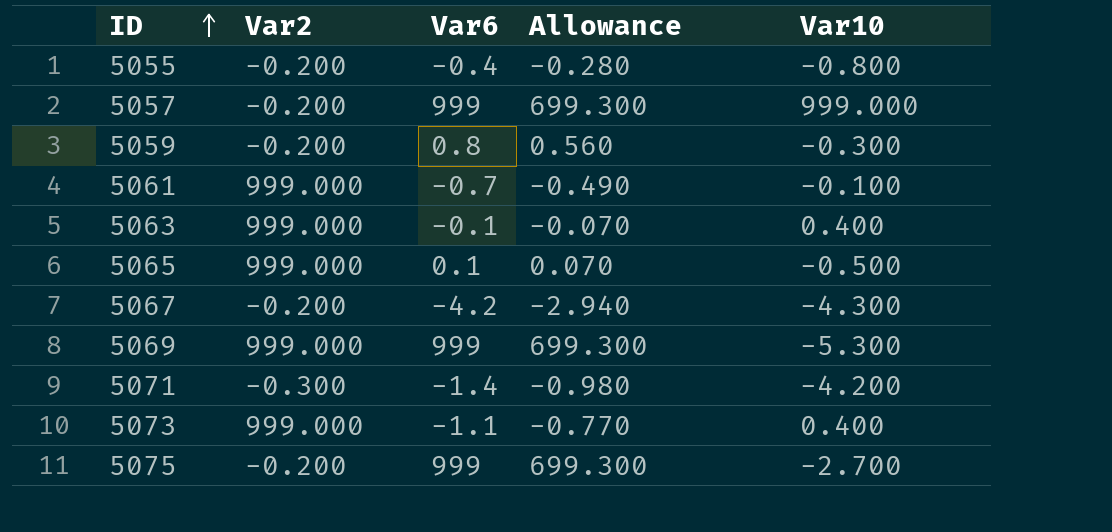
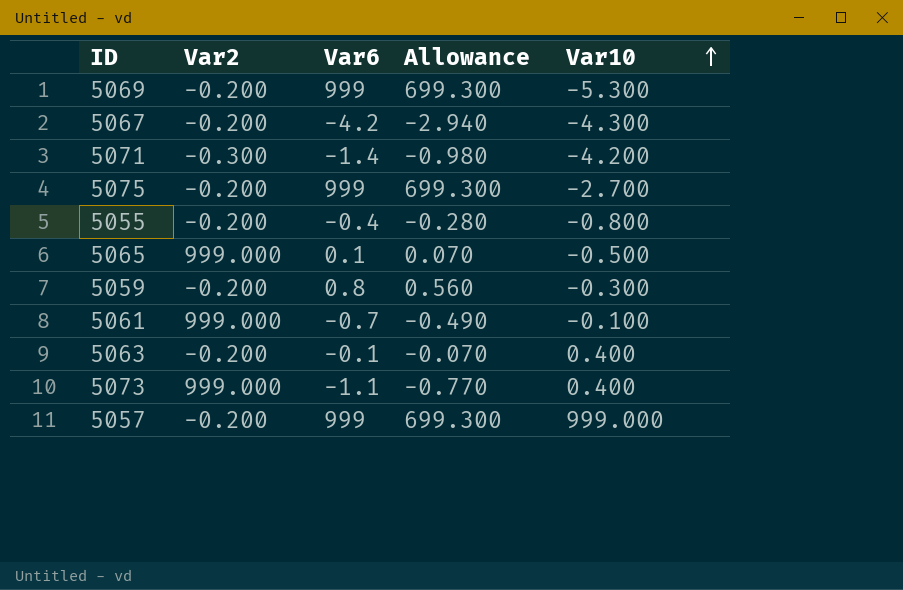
row order: ID ascending -> Var10 ascending
5069 | Var2: 999.000 -> -0.200
5063 | Var2: 999.000 -> -0.200

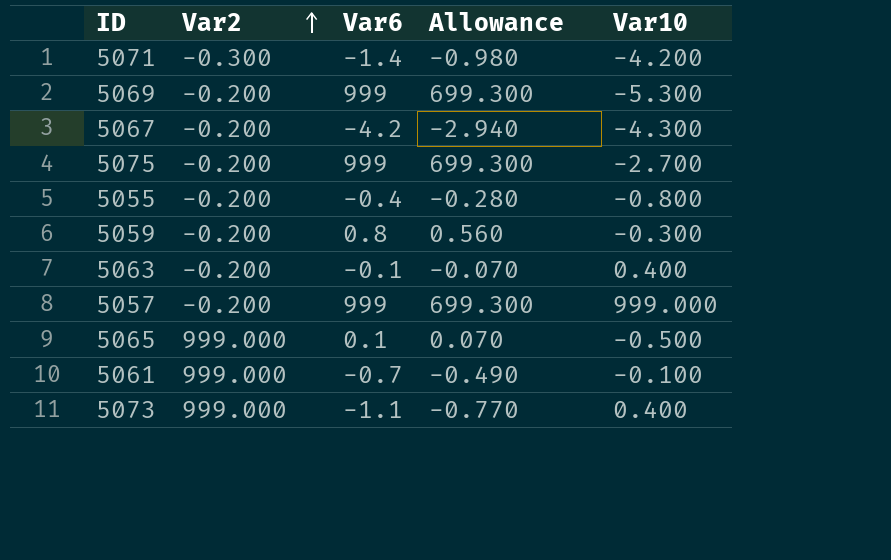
row order: Var10 ascending -> Var2 ascending

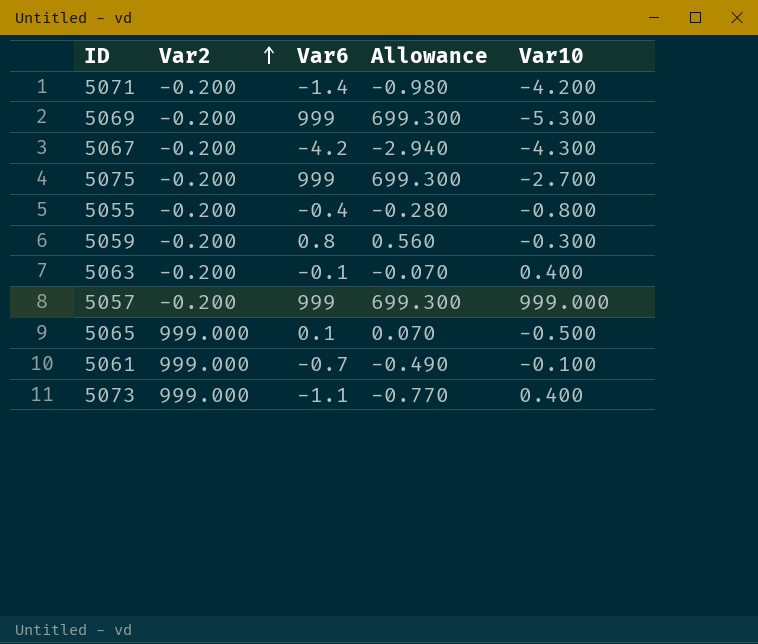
5071 | Var2: -0.300 -> -0.200

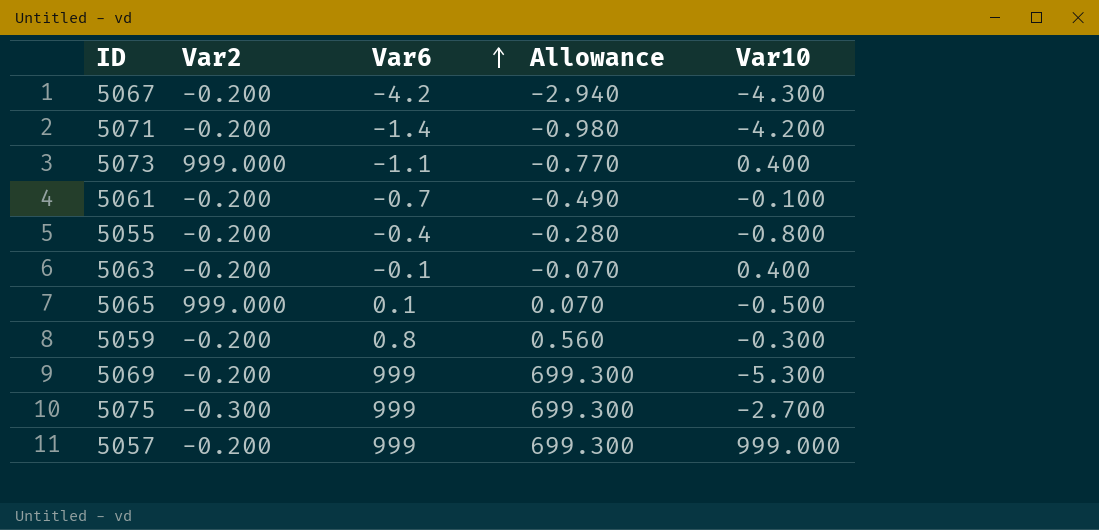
row order: Var2 ascending -> Var6 ascending
5061 | Var2: 999.000 -> -0.200
5075 | Var2: -0.200 -> -0.300

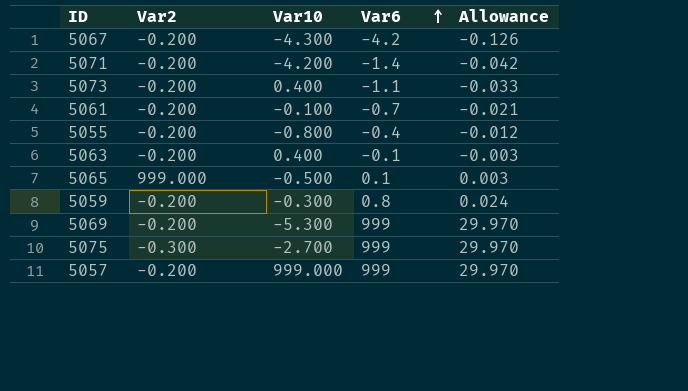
column Var10 | position: 5 -> 3
column Allowance | formula: [Var6] * 0.7 -> [Var6] * 0.03
5073 | Var2: 999.000 -> -0.200

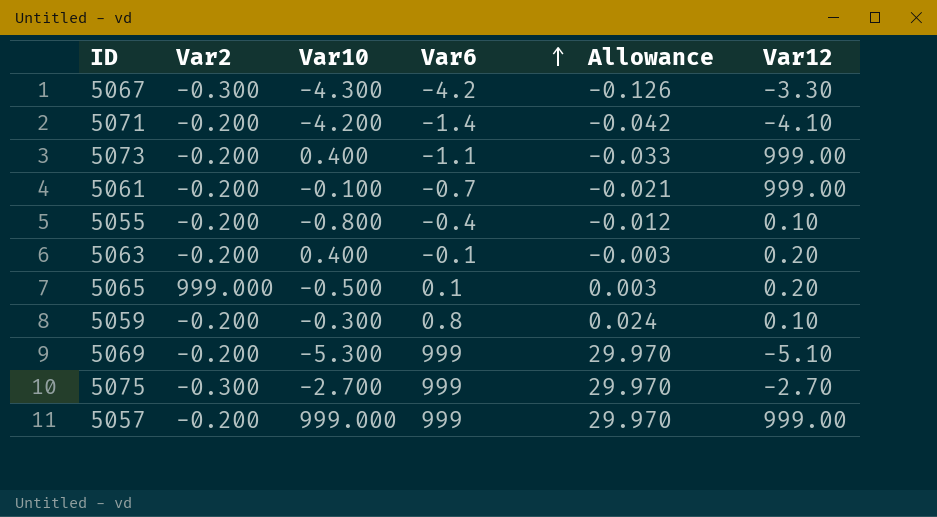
column Var12 | position: none -> 6
5067 | Var2: -0.200 -> -0.300

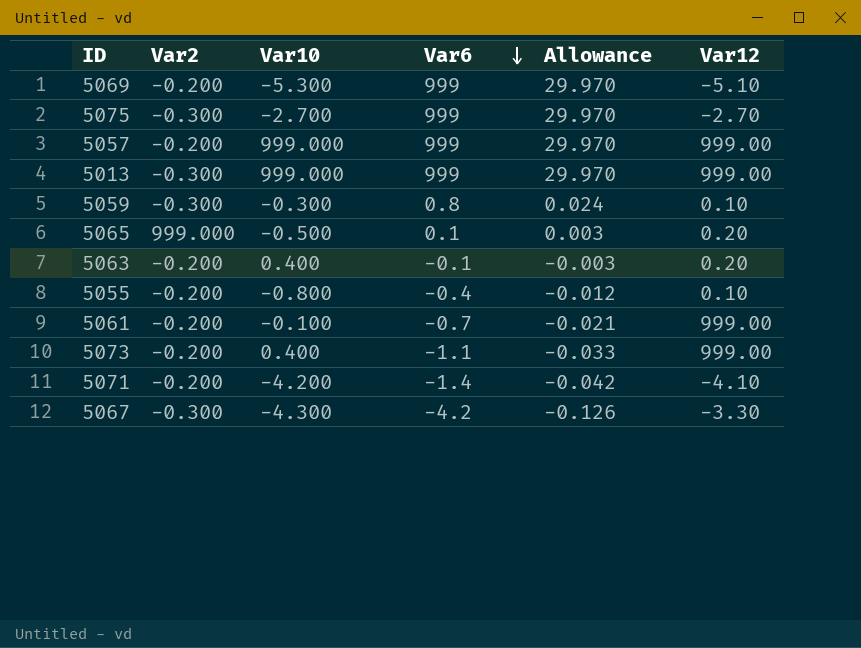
row order: Var6 ascending -> Var6 descending
row 5013: none -> -0.300 | 999.000 | 999 | 29.970 | 999.00
5059 | Var2: -0.200 -> -0.300

